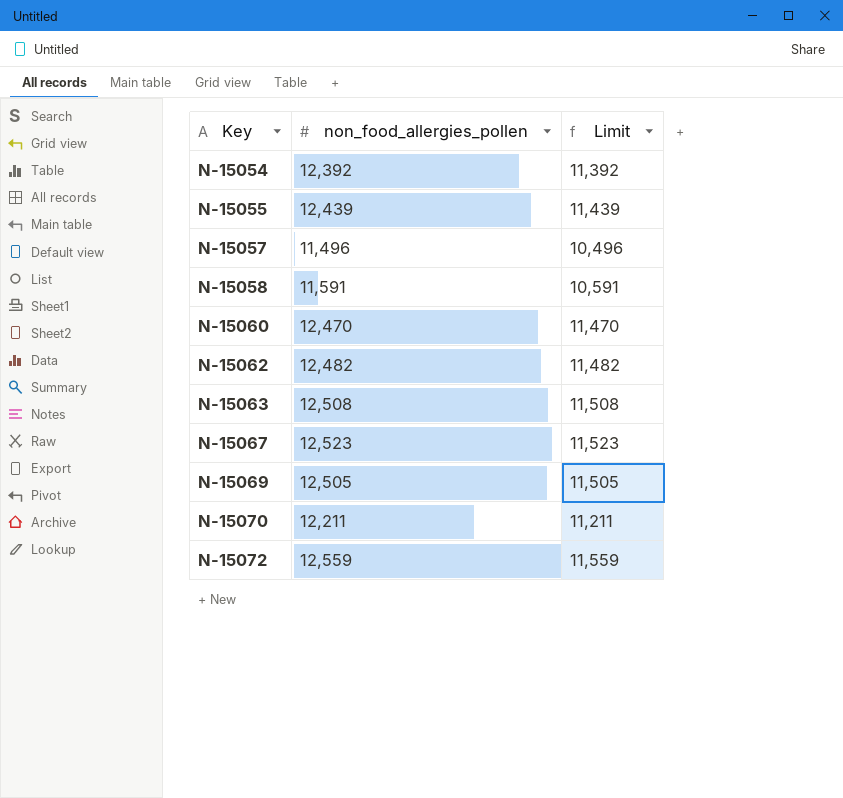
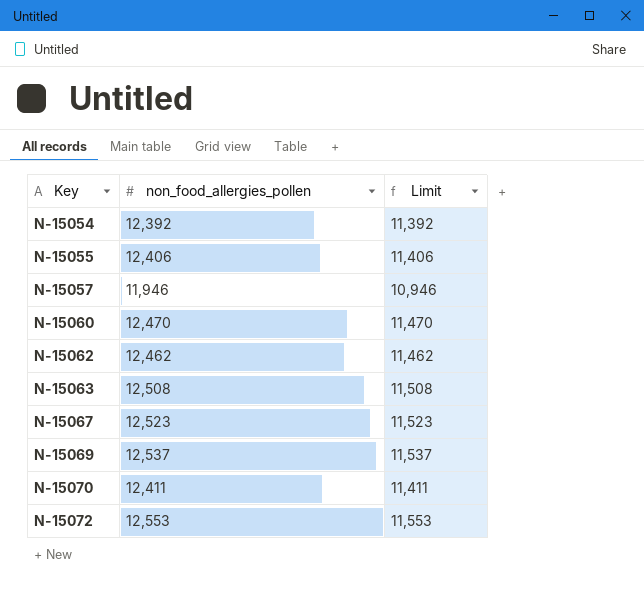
row N-15058: 11,591 | 10,591 -> none
N-15055 | non_food_allergies_pollen: 12,439 -> 12,406
N-15055 | Limit: 11,439 -> 11,406
N-15057 | non_food_allergies_pollen: 11,496 -> 11,946
N-15057 | Limit: 10,496 -> 10,946
N-15062 | non_food_allergies_pollen: 12,482 -> 12,462
N-15062 | Limit: 11,482 -> 11,462
N-15069 | non_food_allergies_pollen: 12,505 -> 12,537
N-15069 | Limit: 11,505 -> 11,537
N-15070 | non_food_allergies_pollen: 12,211 -> 12,411
N-15070 | Limit: 11,211 -> 11,411
N-15072 | non_food_allergies_pollen: 12,559 -> 12,553
N-15072 | Limit: 11,559 -> 11,553

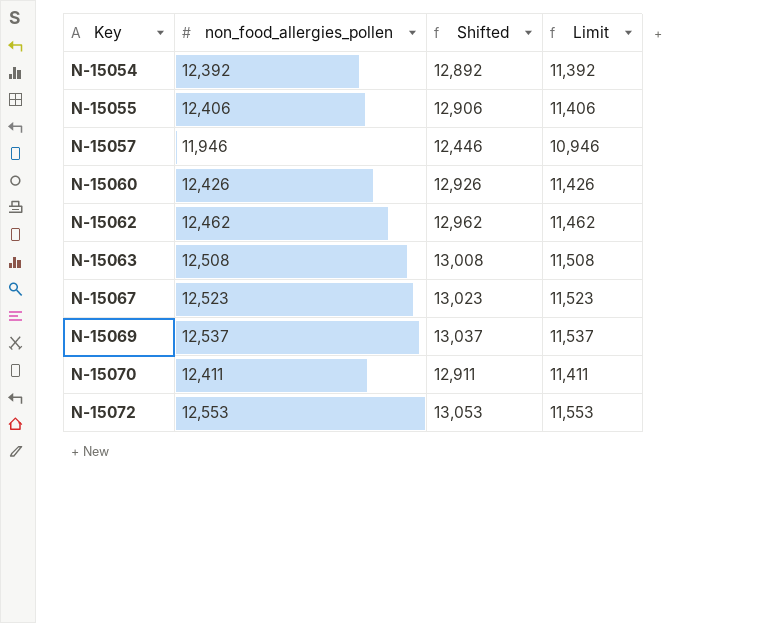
column Shifted | formula: none -> [non_food_allergies_pollen] + 500
N-15060 | non_food_allergies_pollen: 12,470 -> 12,426
N-15060 | Limit: 11,470 -> 11,426

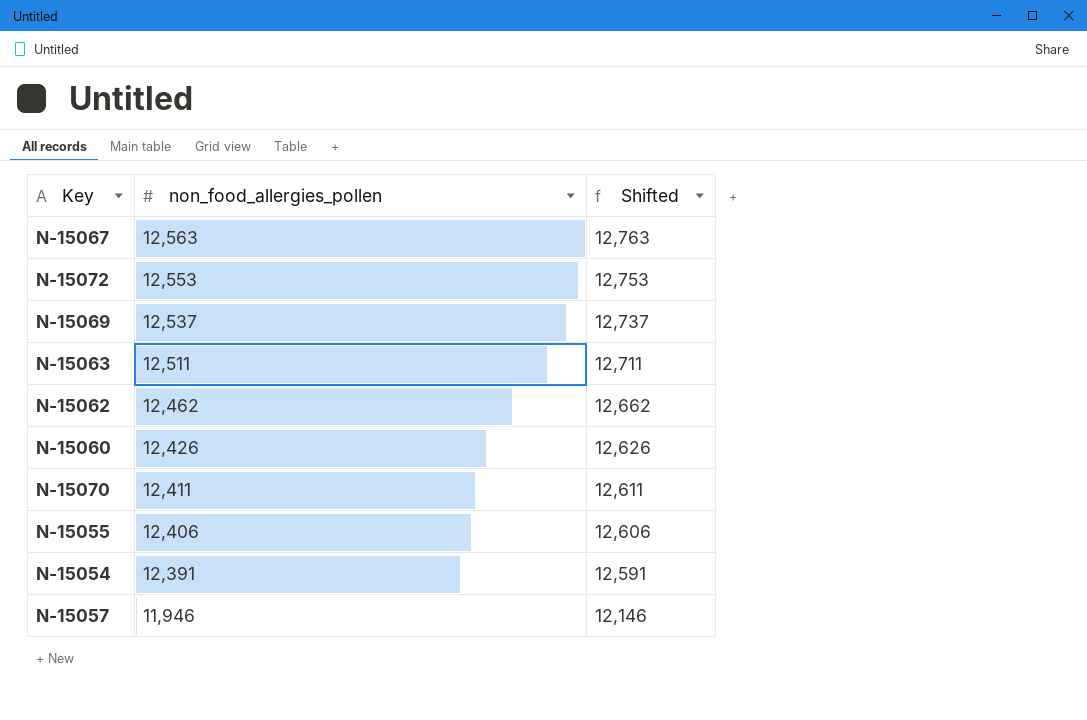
row order: Key ascending -> non_food_allergies_pollen descending
column Limit | formula: [non_food_allergies_pollen] - 1000 -> none
column Shifted | formula: [non_food_allergies_pollen] + 500 -> [non_food_allergies_pollen] + 200
N-15067 | non_food_allergies_pollen: 12,523 -> 12,563
N-15063 | non_food_allergies_pollen: 12,508 -> 12,511
N-15054 | non_food_allergies_pollen: 12,392 -> 12,391

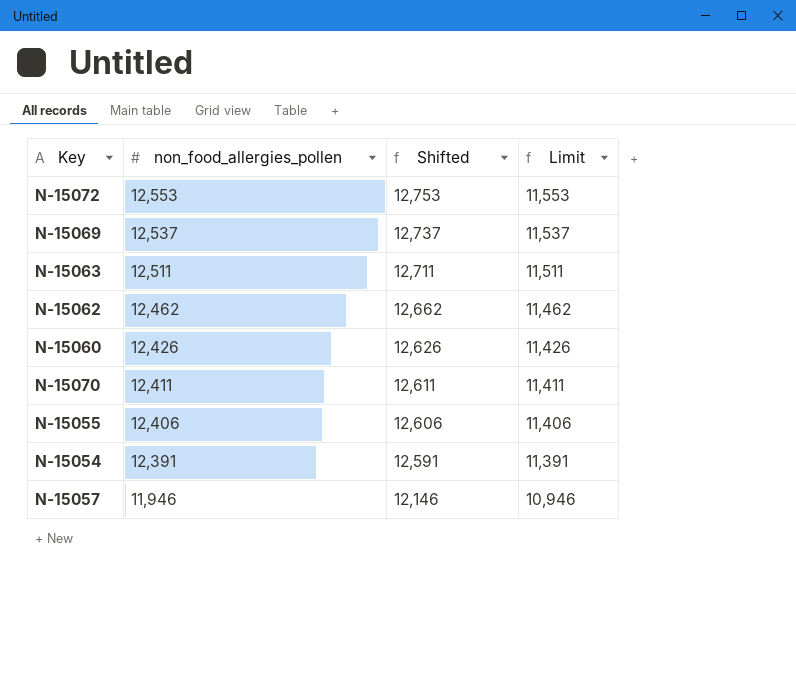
column Limit | formula: none -> [non_food_allergies_pollen] - 1000
row N-15067: 12,563 | 12,763 -> none

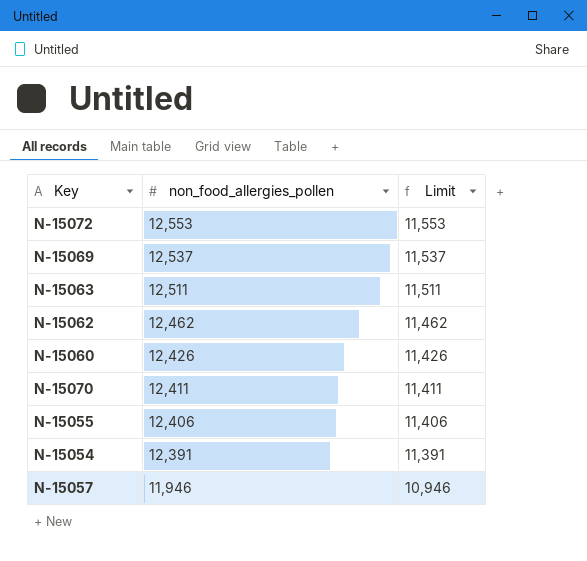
column Shifted | formula: [non_food_allergies_pollen] + 200 -> none

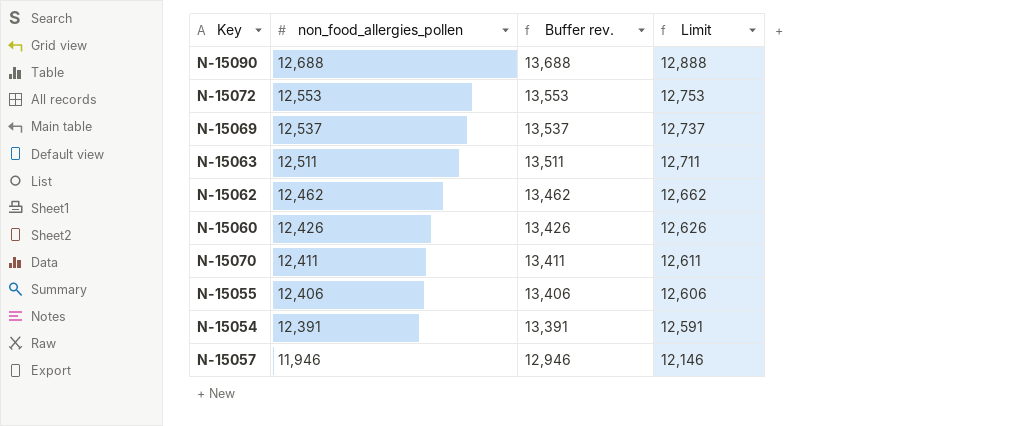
column Buffer rev. | formula: none -> [non_food_allergies_pollen] + 1000
column Limit | formula: [non_food_allergies_pollen] - 1000 -> [non_food_allergies_pollen] + 200
row N-15090: none -> 12,688 | 13,688 | 12,888

